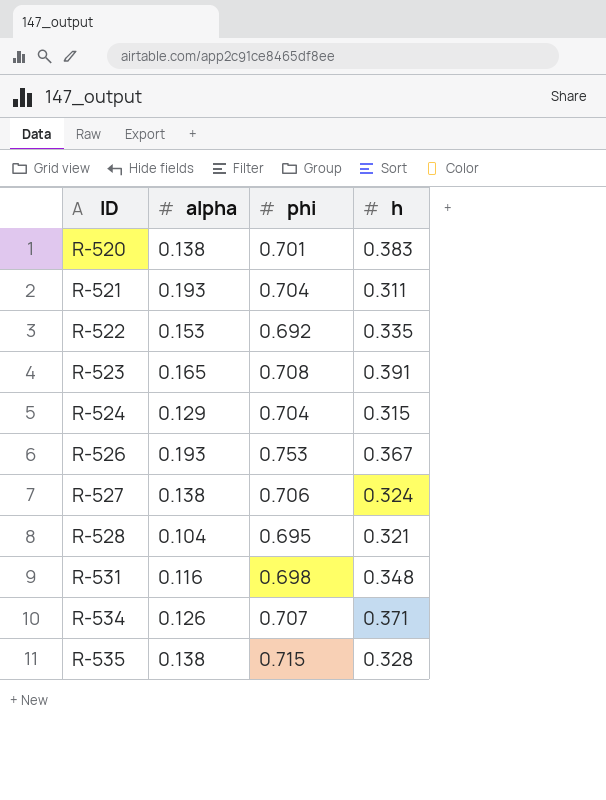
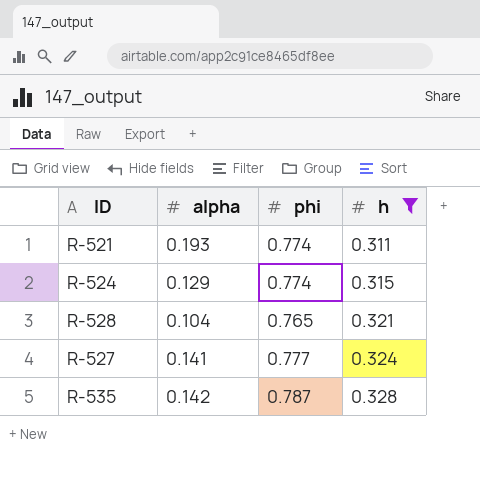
filter: none -> h <= 0.328
row order: ID ascending -> h ascending
R-521 | phi: 0.704 -> 0.774
R-524 | phi: 0.704 -> 0.774
R-528 | phi: 0.695 -> 0.765
R-527 | alpha: 0.138 -> 0.141
R-527 | phi: 0.706 -> 0.777
R-535 | alpha: 0.138 -> 0.142
R-535 | phi: 0.715 -> 0.787

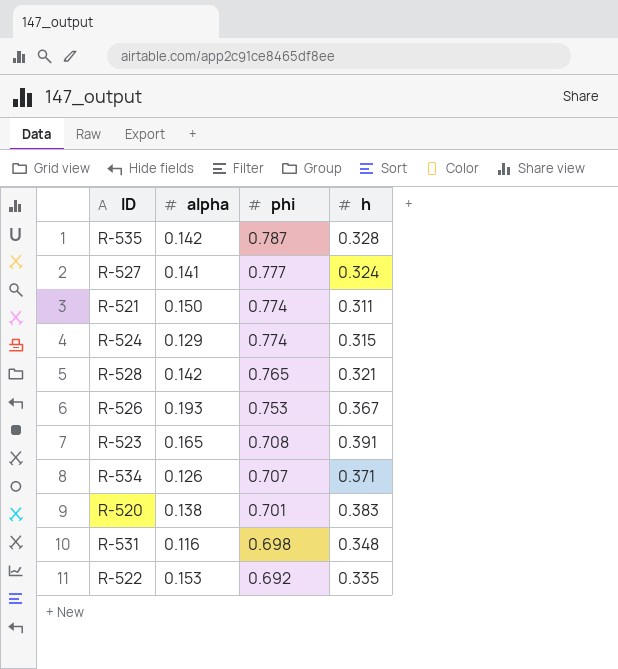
filter: h <= 0.328 -> none
row order: h ascending -> phi descending
R-521 | alpha: 0.193 -> 0.150
R-528 | alpha: 0.104 -> 0.142

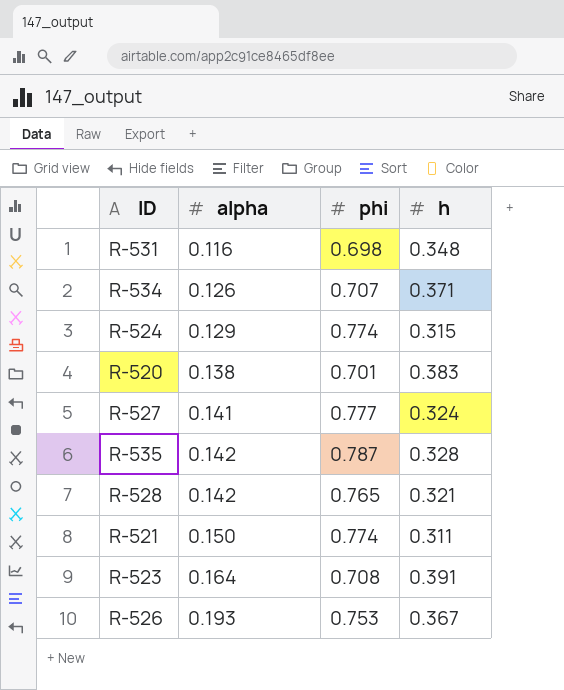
row order: phi descending -> alpha ascending
row R-522: 0.153 | 0.692 | 0.335 -> none
R-523 | alpha: 0.165 -> 0.164

